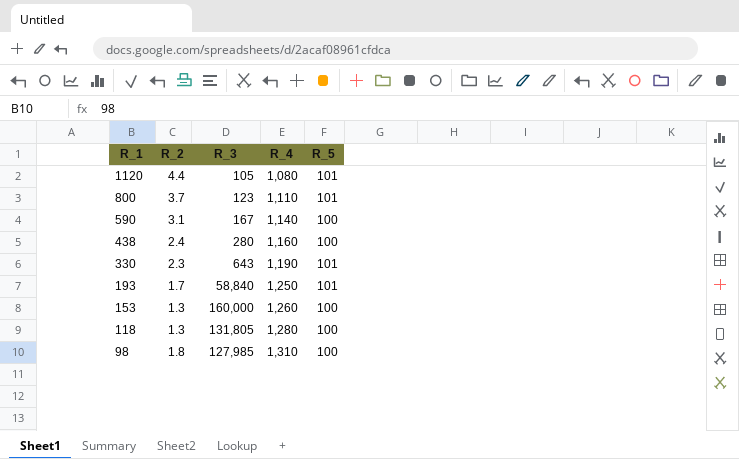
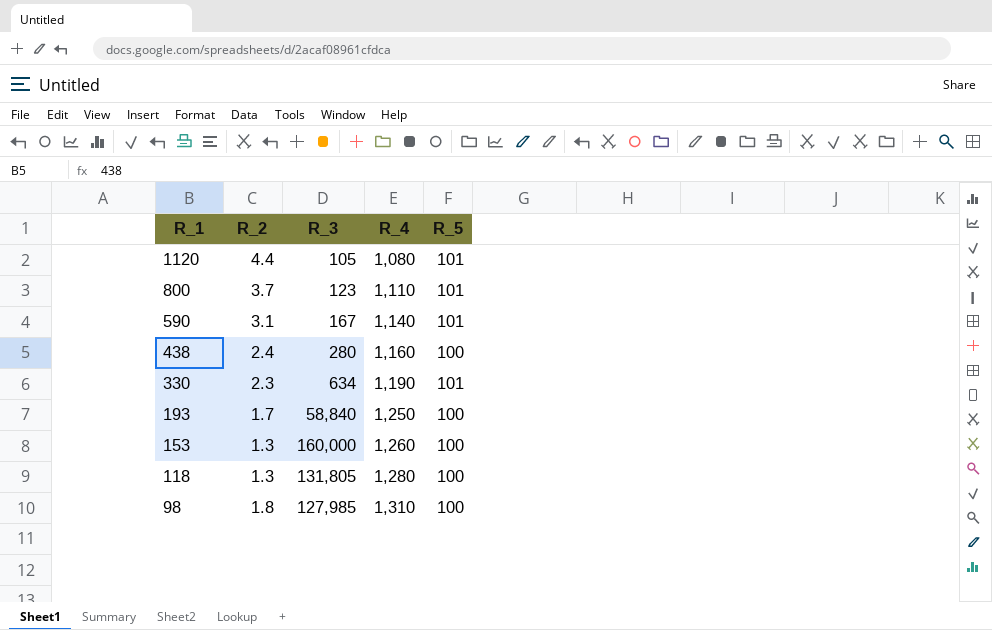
590 | R_5: 100 -> 101
330 | R_3: 643 -> 634
193 | R_5: 101 -> 100

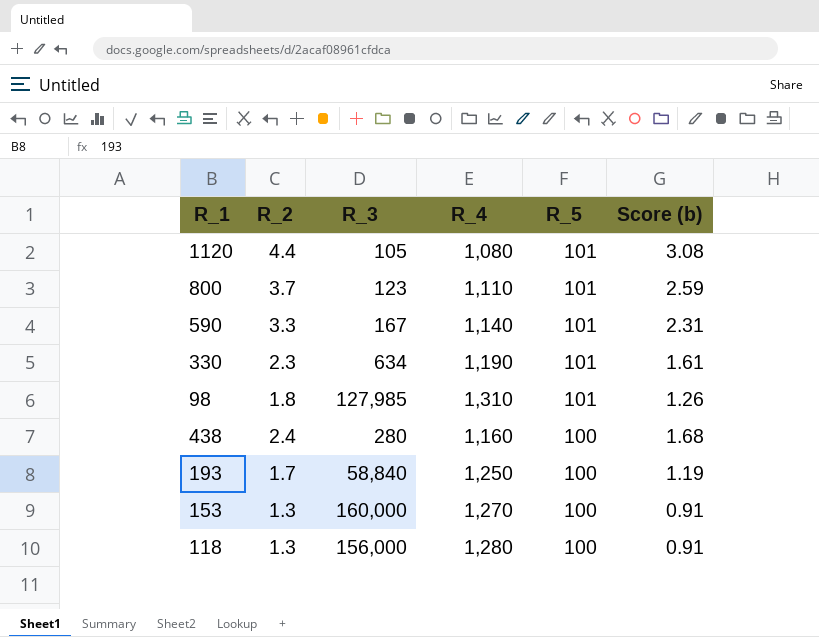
row order: R_1 descending -> R_5 descending
column Score (b) | formula: none -> [R_2] * 0.7
590 | R_2: 3.1 -> 3.3
98 | R_5: 100 -> 101
153 | R_4: 1,260 -> 1,270
118 | R_3: 131,805 -> 156,000

